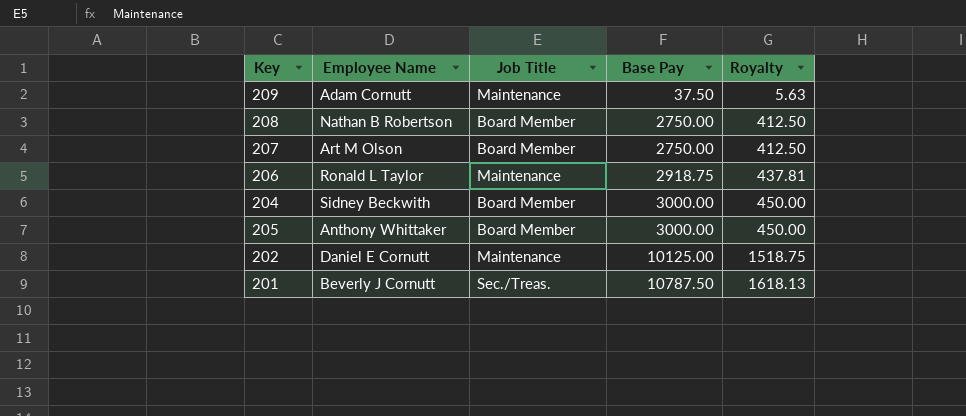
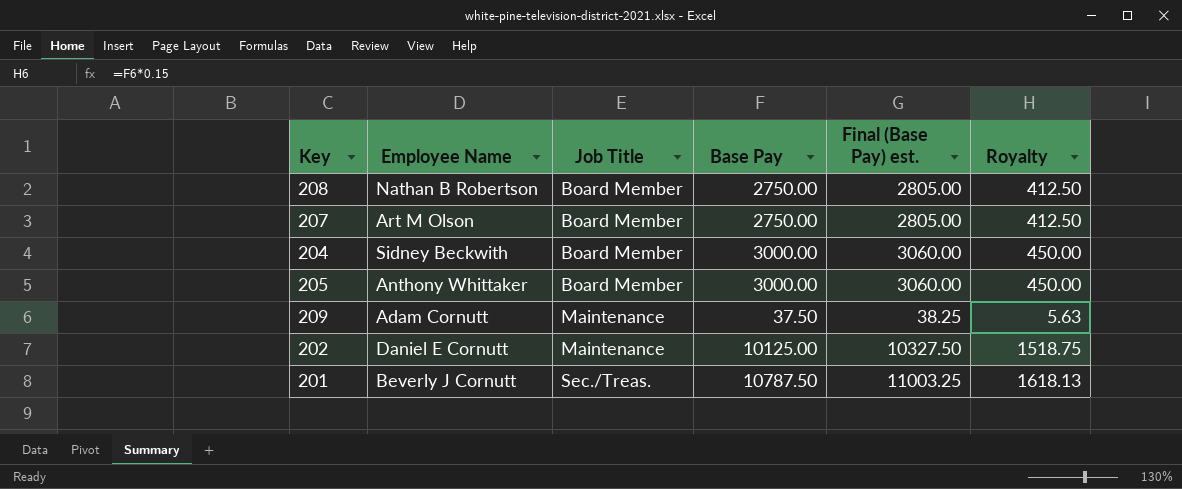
row order: Base Pay ascending -> Job Title ascending
column Final (Base Pay) est. | formula: none -> [Base Pay] * 1.02
row 206: Ronald L Taylor | Maintenance | 2918.75 | 437.81 -> none

